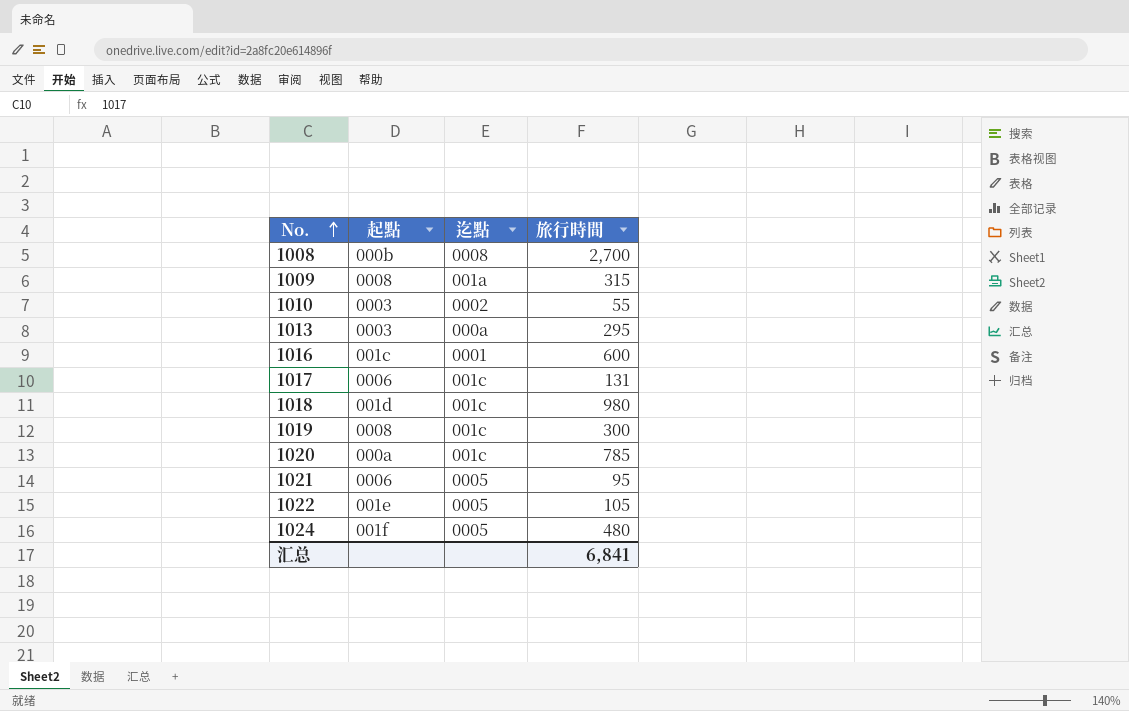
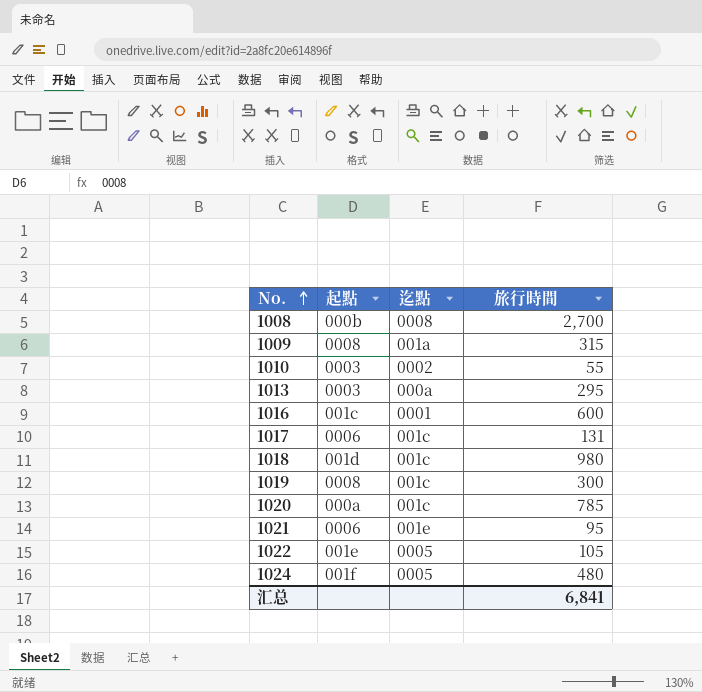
1021 | 迄點: 0005 -> 001e

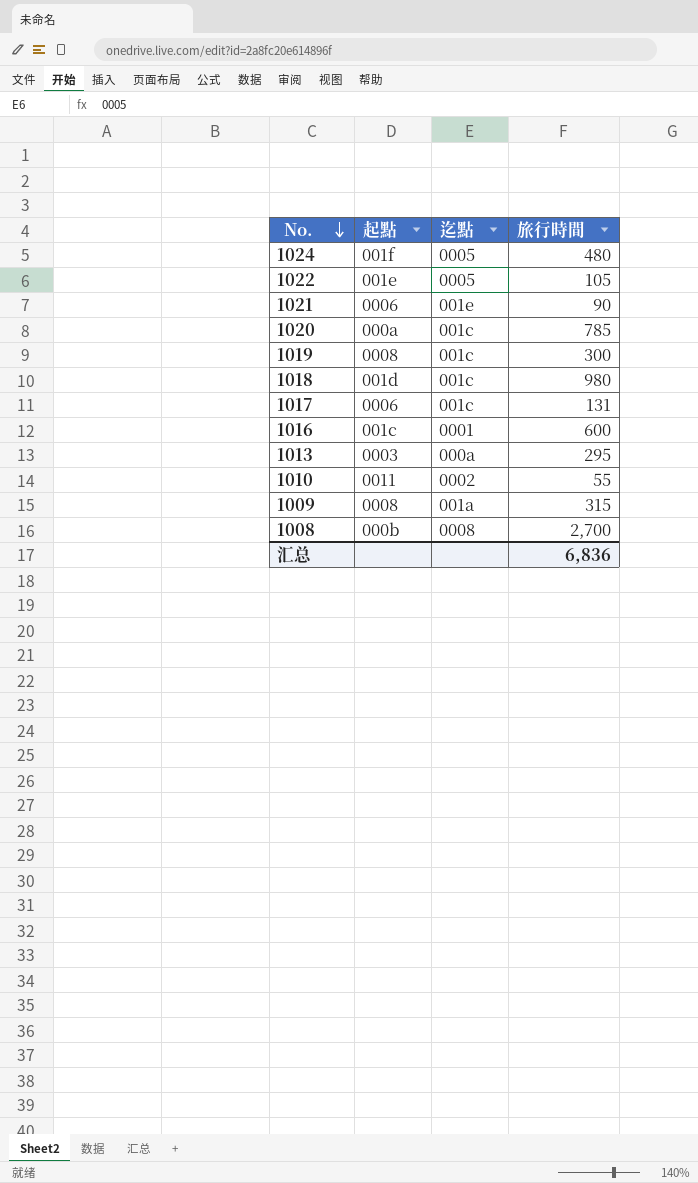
row order: No. ascending -> No. descending
1021 | 旅行時間: 95 -> 90
1010 | 起點: 0003 -> 0011
汇总 | 旅行時間: 6,841 -> 6,836

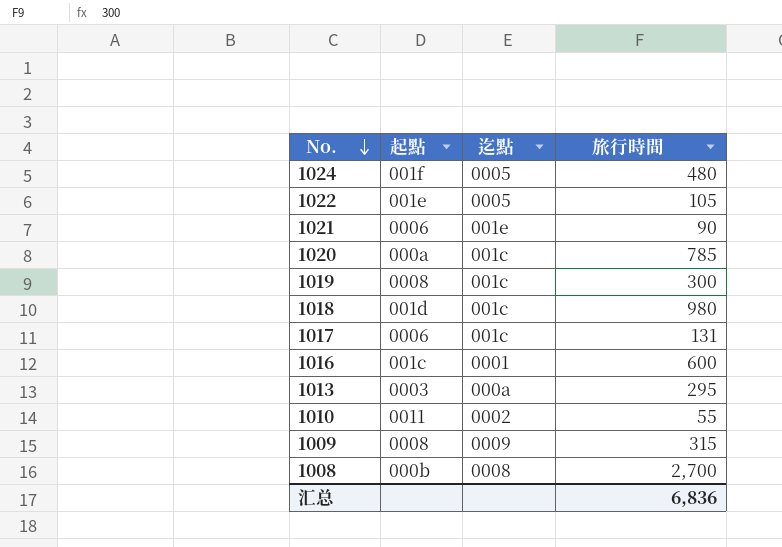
1009 | 迄點: 001a -> 0009

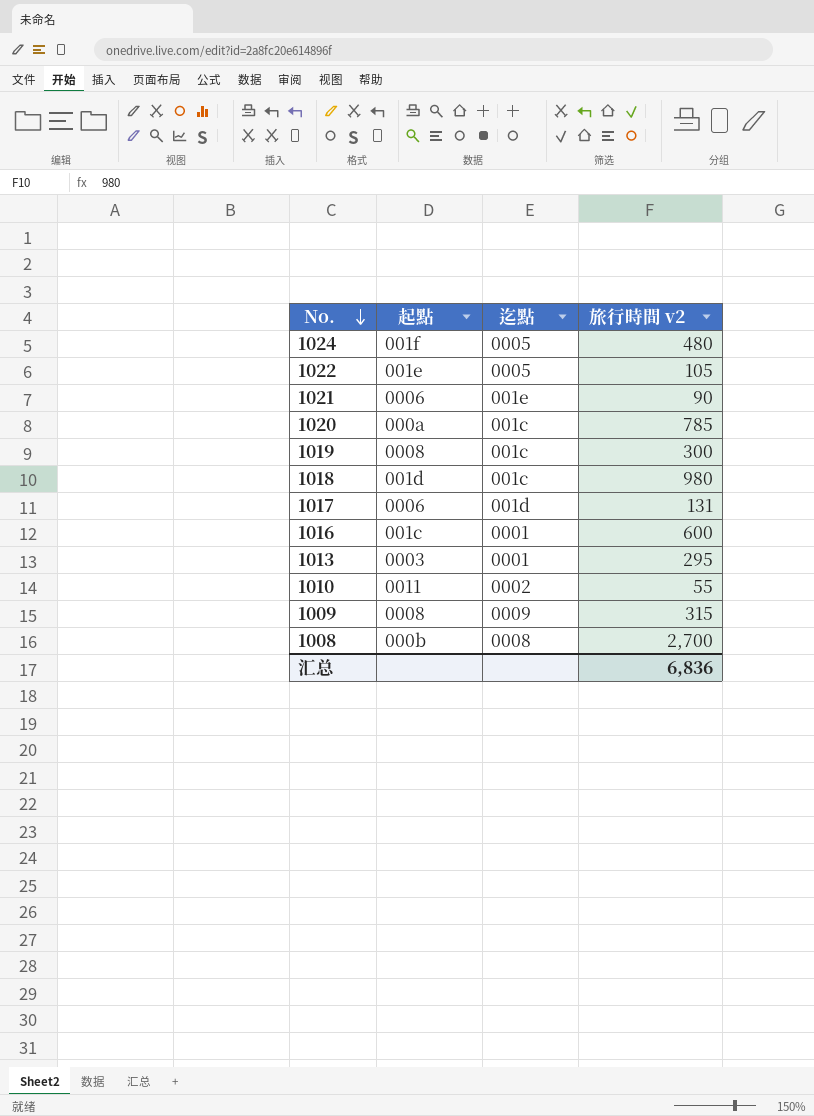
column name: 旅行時間 -> 旅行時間 v2
1017 | 迄點: 001c -> 001d
1013 | 迄點: 000a -> 0001

